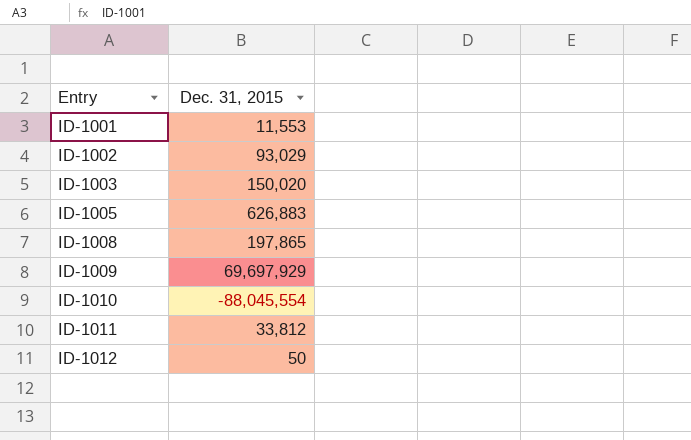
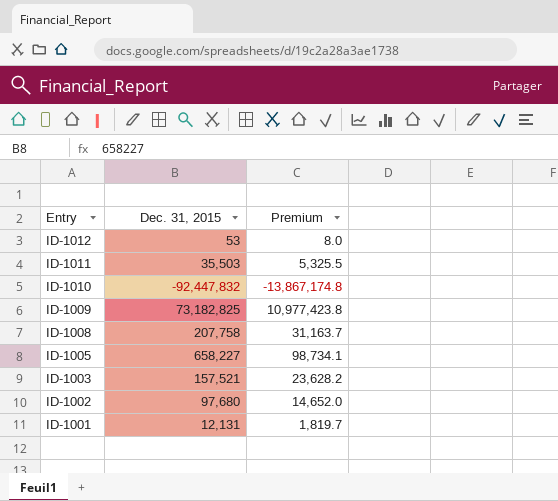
row order: Entry ascending -> Entry descending
column Premium | formula: none -> [Dec. 31, 2015] * 0.15
ID-1012 | Dec. 31, 2015: 50 -> 53
ID-1011 | Dec. 31, 2015: 33,812 -> 35,503
ID-1010 | Dec. 31, 2015: -88,045,554 -> -92,447,832
ID-1009 | Dec. 31, 2015: 69,697,929 -> 73,182,825
ID-1008 | Dec. 31, 2015: 197,865 -> 207,758
ID-1005 | Dec. 31, 2015: 626,883 -> 658,227
ID-1003 | Dec. 31, 2015: 150,020 -> 157,521
ID-1002 | Dec. 31, 2015: 93,029 -> 97,680
ID-1001 | Dec. 31, 2015: 11,553 -> 12,131

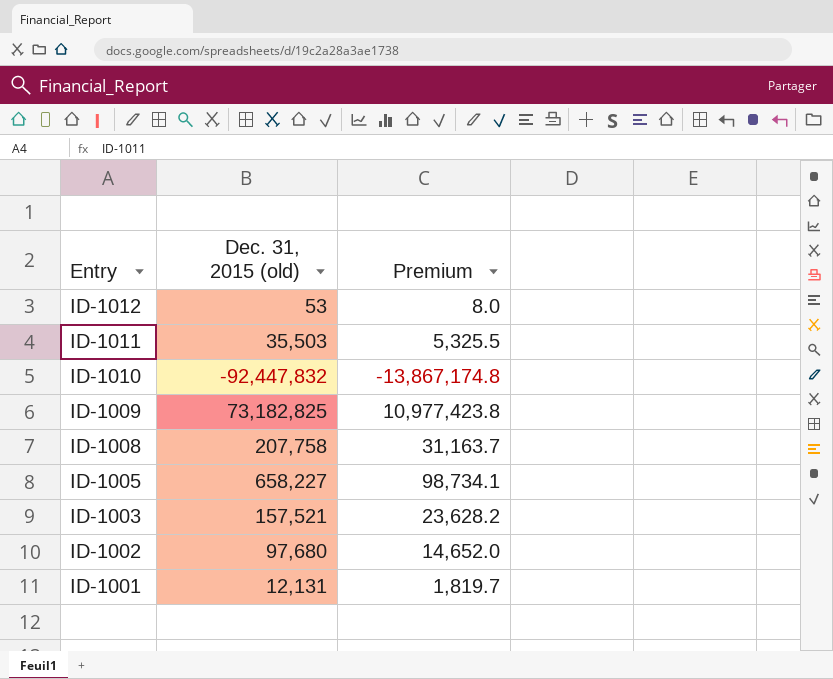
column name: Dec. 31, 2015 -> Dec. 31, 2015 (old)

